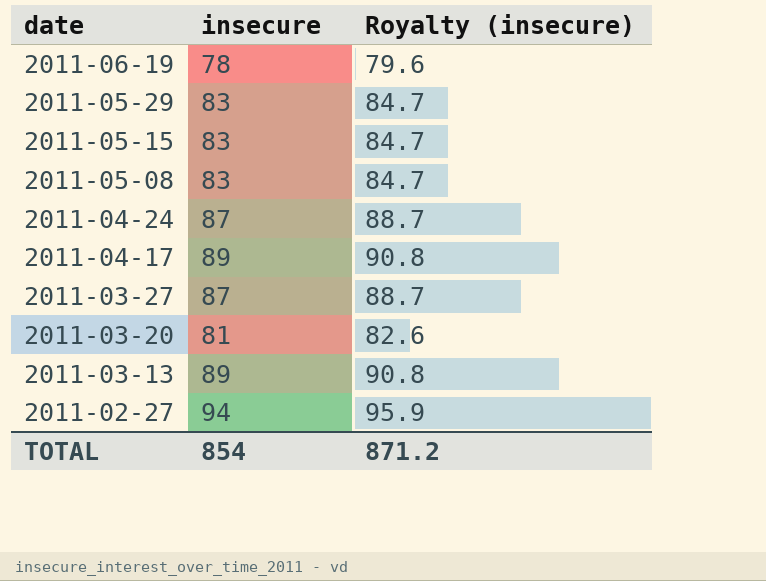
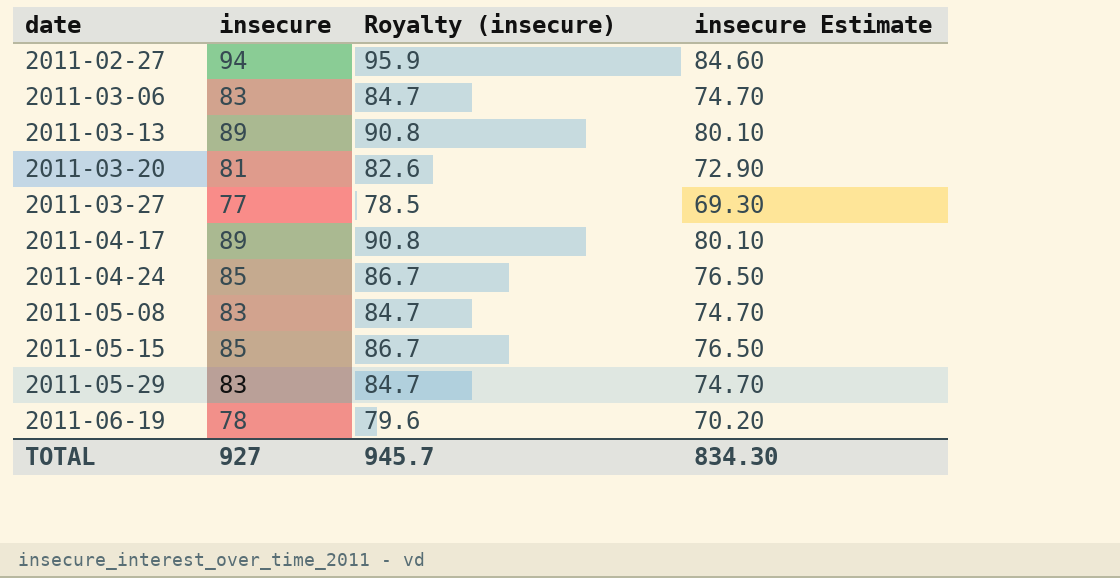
row order: date descending -> date ascending
column insecure Estimate | formula: none -> [insecure] * 0.9
row 2011-03-06: none -> 83 | 84.7 | 74.70
2011-03-27 | insecure: 87 -> 77
2011-03-27 | Royalty (insecure): 88.7 -> 78.5
2011-04-24 | insecure: 87 -> 85
2011-04-24 | Royalty (insecure): 88.7 -> 86.7
2011-05-15 | insecure: 83 -> 85
2011-05-15 | Royalty (insecure): 84.7 -> 86.7
TOTAL | insecure: 854 -> 927
TOTAL | Royalty (insecure): 871.2 -> 945.7

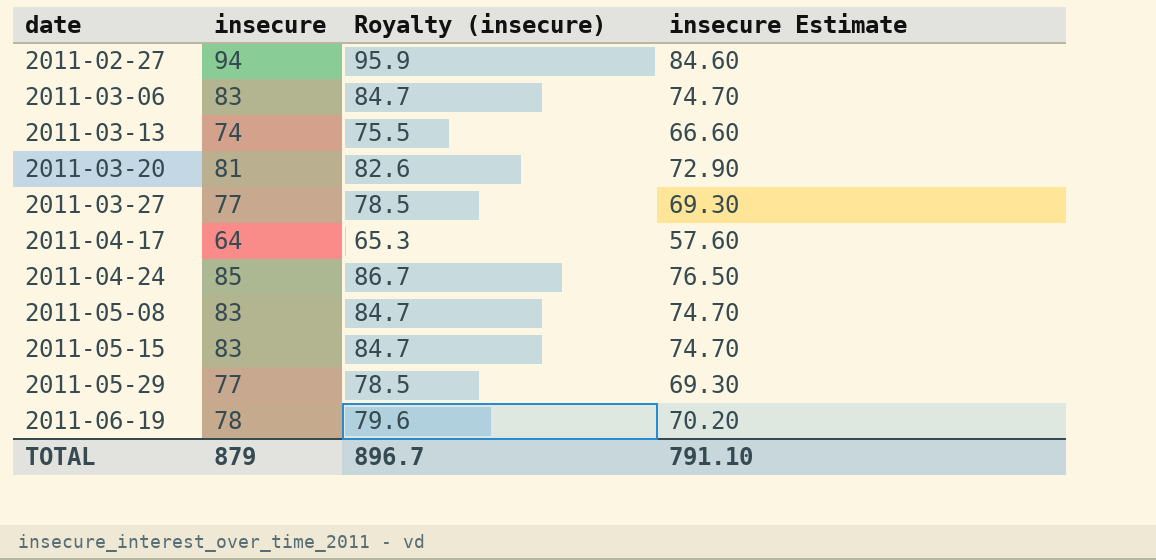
2011-03-13 | insecure: 89 -> 74
2011-03-13 | Royalty (insecure): 90.8 -> 75.5
2011-03-13 | insecure Estimate: 80.10 -> 66.60
2011-04-17 | insecure: 89 -> 64
2011-04-17 | Royalty (insecure): 90.8 -> 65.3
2011-04-17 | insecure Estimate: 80.10 -> 57.60
2011-05-15 | insecure: 85 -> 83
2011-05-15 | Royalty (insecure): 86.7 -> 84.7
2011-05-15 | insecure Estimate: 76.50 -> 74.70
2011-05-29 | insecure: 83 -> 77
2011-05-29 | Royalty (insecure): 84.7 -> 78.5
2011-05-29 | insecure Estimate: 74.70 -> 69.30
TOTAL | insecure: 927 -> 879
TOTAL | Royalty (insecure): 945.7 -> 896.7
TOTAL | insecure Estimate: 834.30 -> 791.10

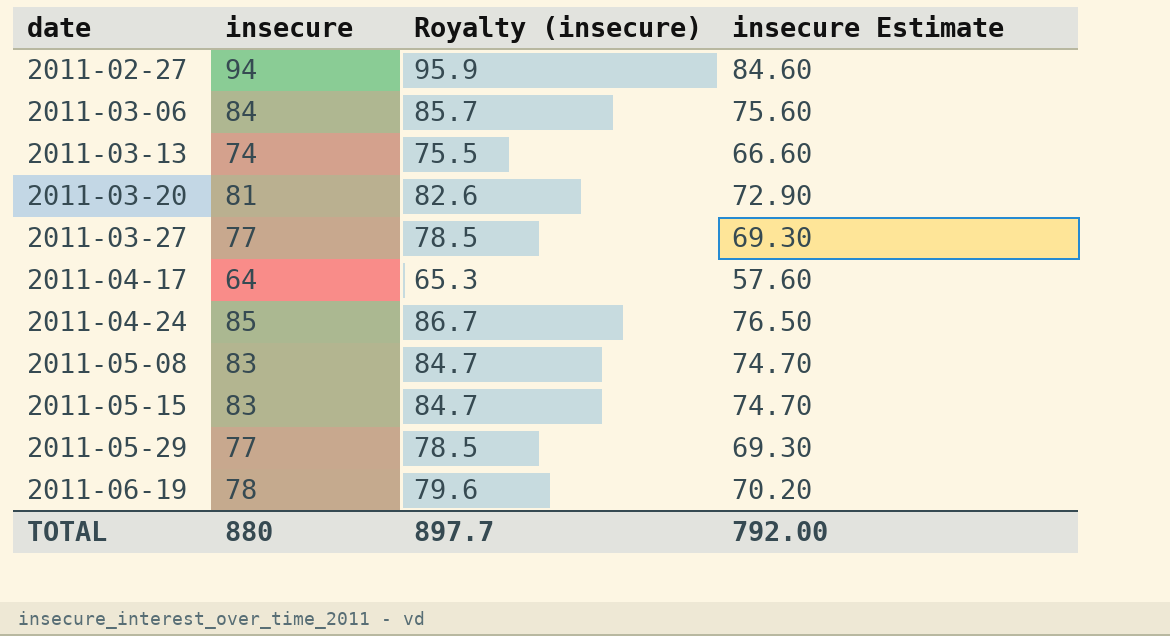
2011-03-06 | insecure: 83 -> 84
2011-03-06 | Royalty (insecure): 84.7 -> 85.7
2011-03-06 | insecure Estimate: 74.70 -> 75.60
TOTAL | insecure: 879 -> 880
TOTAL | Royalty (insecure): 896.7 -> 897.7
TOTAL | insecure Estimate: 791.10 -> 792.00

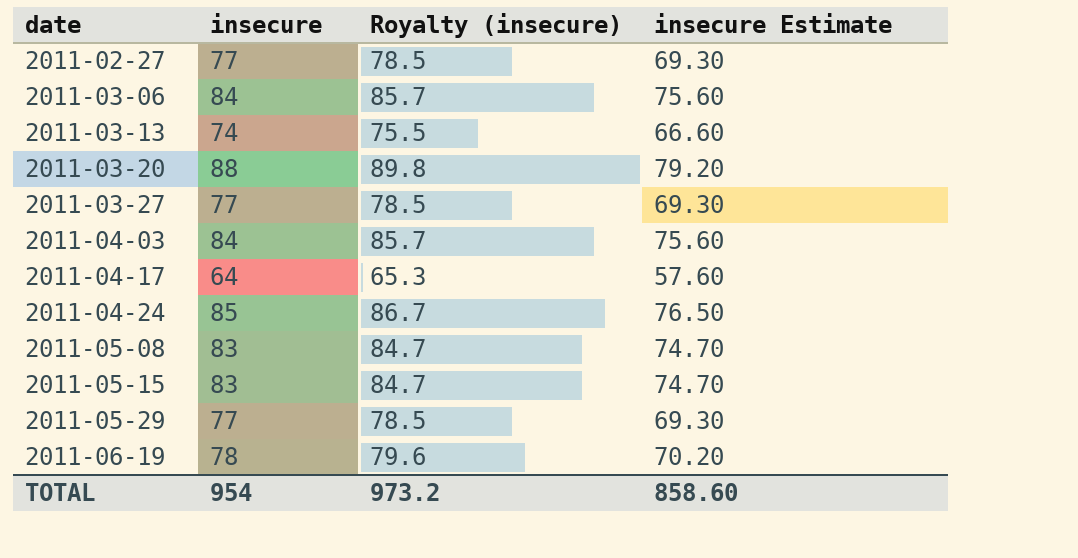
2011-02-27 | insecure: 94 -> 77
2011-02-27 | Royalty (insecure): 95.9 -> 78.5
2011-02-27 | insecure Estimate: 84.60 -> 69.30
2011-03-20 | insecure: 81 -> 88
2011-03-20 | Royalty (insecure): 82.6 -> 89.8
2011-03-20 | insecure Estimate: 72.90 -> 79.20
row 2011-04-03: none -> 84 | 85.7 | 75.60
TOTAL | insecure: 880 -> 954
TOTAL | Royalty (insecure): 897.7 -> 973.2
TOTAL | insecure Estimate: 792.00 -> 858.60

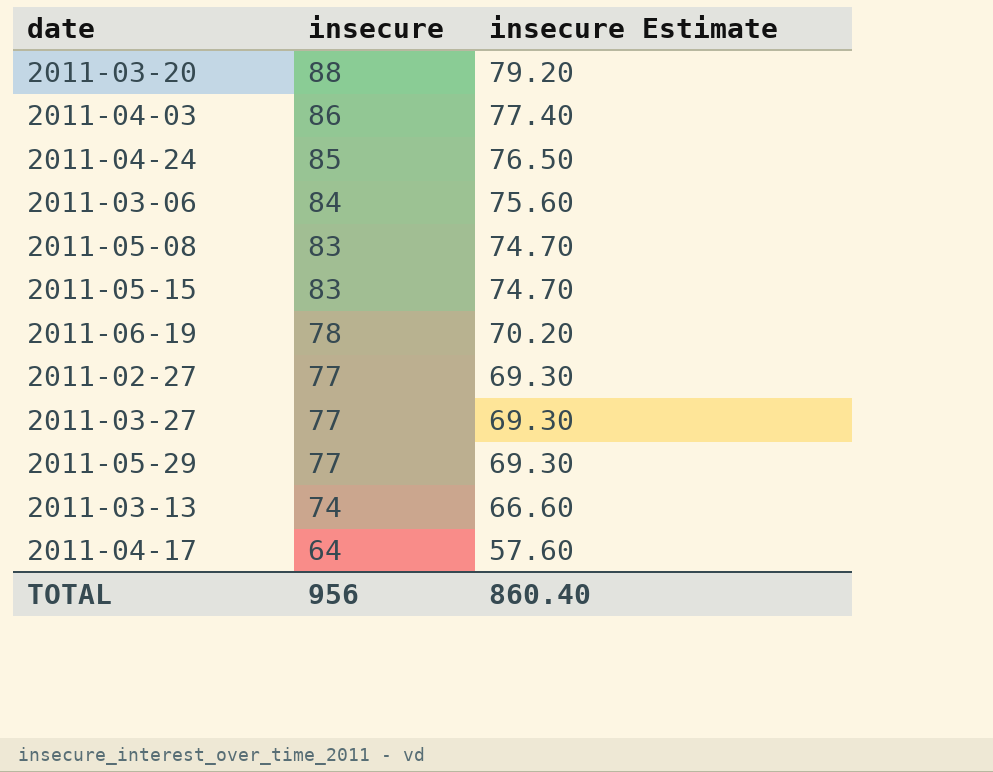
row order: date ascending -> insecure descending
column Royalty (insecure) | formula: [insecure] * 1.02 -> none
2011-04-03 | insecure: 84 -> 86
2011-04-03 | insecure Estimate: 75.60 -> 77.40
TOTAL | insecure: 954 -> 956
TOTAL | insecure Estimate: 858.60 -> 860.40

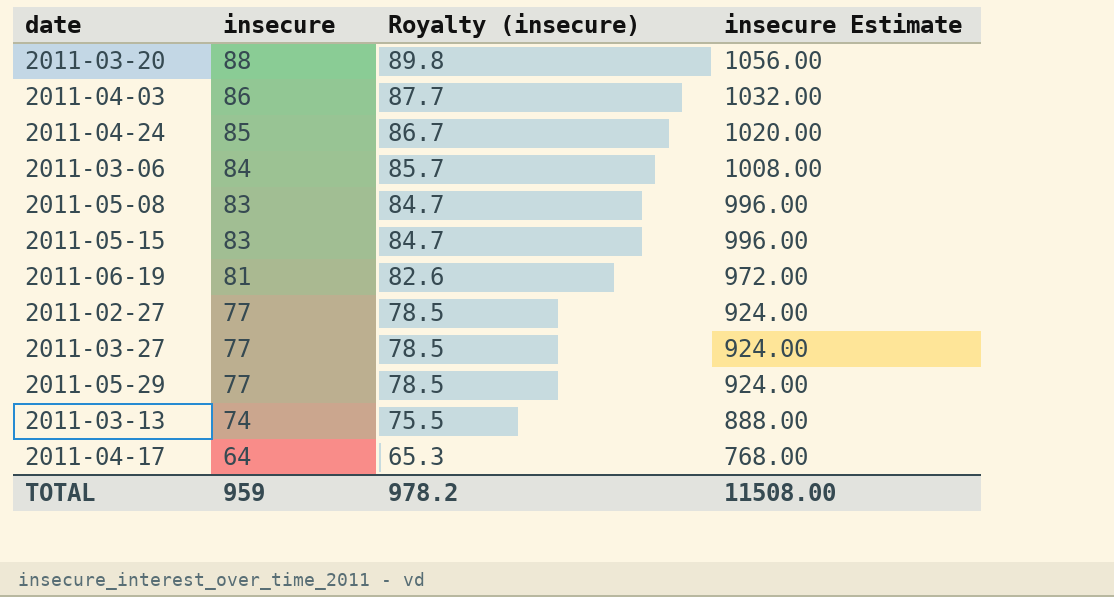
column Royalty (insecure) | formula: none -> [insecure] * 1.02
column insecure Estimate | formula: [insecure] * 0.9 -> [insecure] * 12
2011-06-19 | insecure: 78 -> 81
TOTAL | insecure: 956 -> 959
TOTAL | insecure Estimate: 860.40 -> 11508.00

